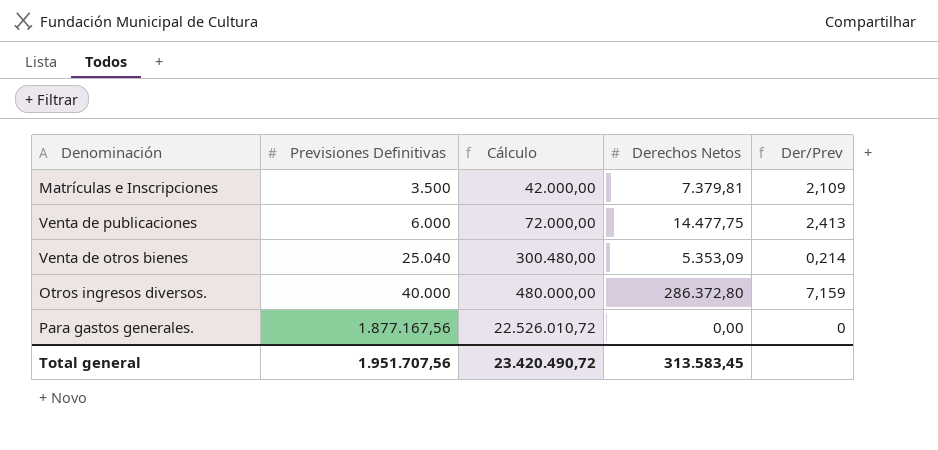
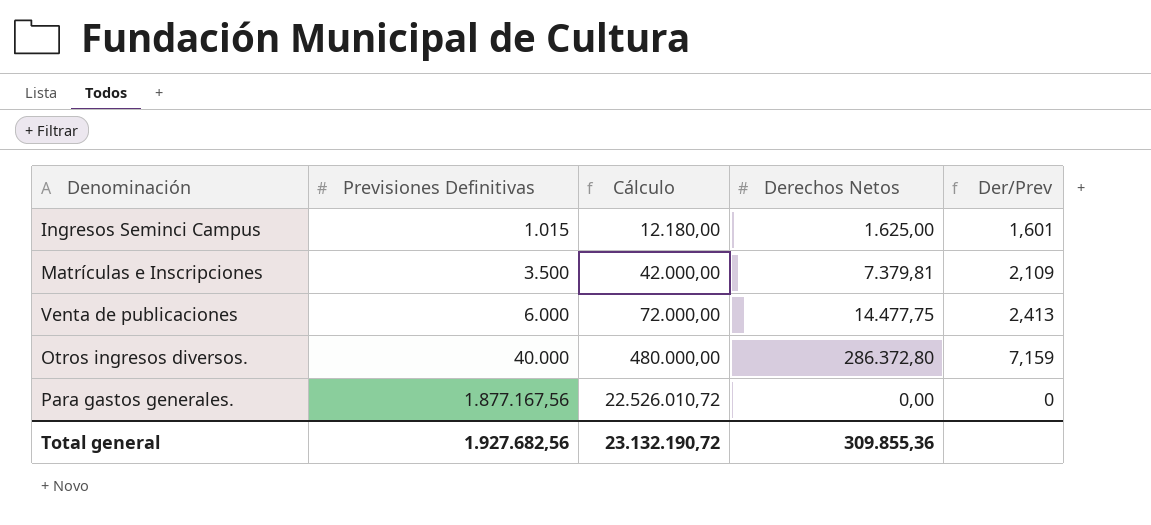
row Venta de otros bienes: 25.040 | 300.480,00 | 5.353,09 | 0,214 -> none
row Ingresos Seminci Campus: none -> 1.015 | 12.180,00 | 1.625,00 | 1,601
Total general | Previsiones Definitivas: 1.951.707,56 -> 1.927.682,56
Total general | Cálculo: 23.420.490,72 -> 23.132.190,72
Total general | Derechos Netos: 313.583,45 -> 309.855,36

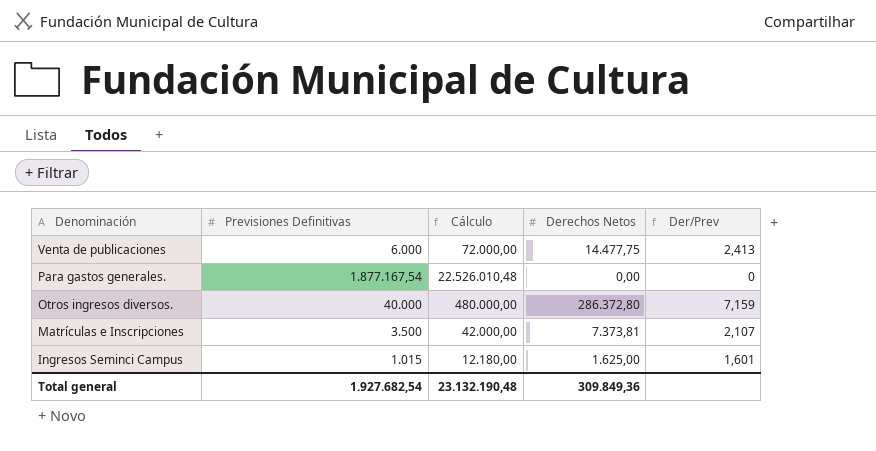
row order: Previsiones Definitivas ascending -> Denominación descending
Para gastos generales. | Previsiones Definitivas: 1.877.167,56 -> 1.877.167,54
Para gastos generales. | Cálculo: 22.526.010,72 -> 22.526.010,48
Matrículas e Inscripciones | Derechos Netos: 7.379,81 -> 7.373,81
Matrículas e Inscripciones | Der/Prev: 2,109 -> 2,107
Total general | Previsiones Definitivas: 1.927.682,56 -> 1.927.682,54
Total general | Cálculo: 23.132.190,72 -> 23.132.190,48
Total general | Derechos Netos: 309.855,36 -> 309.849,36

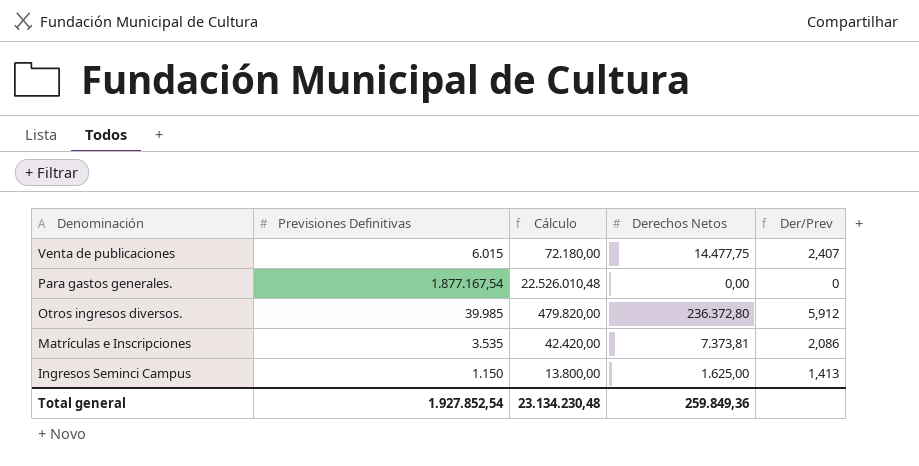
Venta de publicaciones | Previsiones Definitivas: 6.000 -> 6.015
Venta de publicaciones | Cálculo: 72.000,00 -> 72.180,00
Venta de publicaciones | Der/Prev: 2,413 -> 2,407
Otros ingresos diversos. | Previsiones Definitivas: 40.000 -> 39.985
Otros ingresos diversos. | Cálculo: 480.000,00 -> 479.820,00
Otros ingresos diversos. | Derechos Netos: 286.372,80 -> 236.372,80
Otros ingresos diversos. | Der/Prev: 7,159 -> 5,912
Matrículas e Inscripciones | Previsiones Definitivas: 3.500 -> 3.535
Matrículas e Inscripciones | Cálculo: 42.000,00 -> 42.420,00
Matrículas e Inscripciones | Der/Prev: 2,107 -> 2,086
Ingresos Seminci Campus | Previsiones Definitivas: 1.015 -> 1.150
Ingresos Seminci Campus | Cálculo: 12.180,00 -> 13.800,00
Ingresos Seminci Campus | Der/Prev: 1,601 -> 1,413
Total general | Previsiones Definitivas: 1.927.682,54 -> 1.927.852,54
Total general | Cálculo: 23.132.190,48 -> 23.134.230,48
Total general | Derechos Netos: 309.849,36 -> 259.849,36

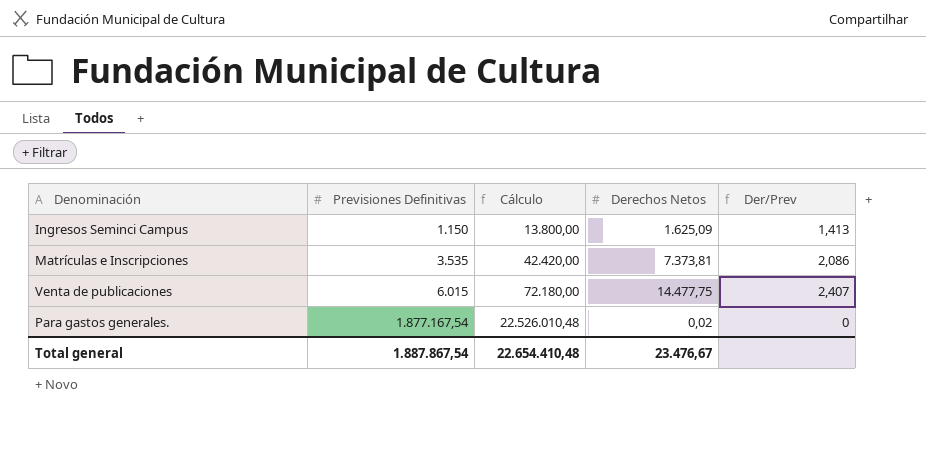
row order: Denominación descending -> Previsiones Definitivas ascending
row Otros ingresos diversos.: 39.985 | 479.820,00 | 236.372,80 | 5,912 -> none
Ingresos Seminci Campus | Derechos Netos: 1.625,00 -> 1.625,09
Para gastos generales. | Derechos Netos: 0,00 -> 0,02
Total general | Previsiones Definitivas: 1.927.852,54 -> 1.887.867,54
Total general | Cálculo: 23.134.230,48 -> 22.654.410,48
Total general | Derechos Netos: 259.849,36 -> 23.476,67

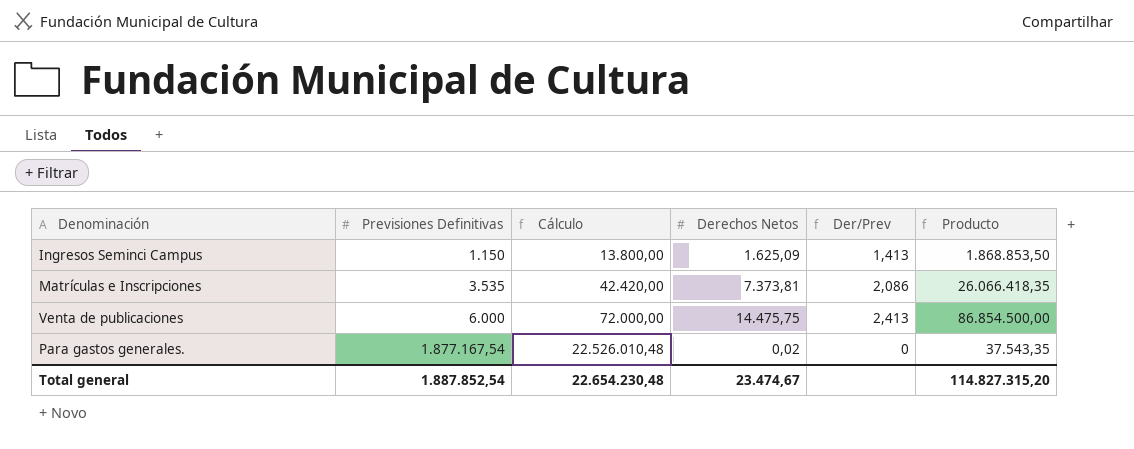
column Producto | formula: none -> [Previsiones Definitivas] * [Derechos Netos]
Venta de publicaciones | Previsiones Definitivas: 6.015 -> 6.000
Venta de publicaciones | Cálculo: 72.180,00 -> 72.000,00
Venta de publicaciones | Derechos Netos: 14.477,75 -> 14.475,75
Venta de publicaciones | Der/Prev: 2,407 -> 2,413
Total general | Previsiones Definitivas: 1.887.867,54 -> 1.887.852,54
Total general | Cálculo: 22.654.410,48 -> 22.654.230,48
Total general | Derechos Netos: 23.476,67 -> 23.474,67

